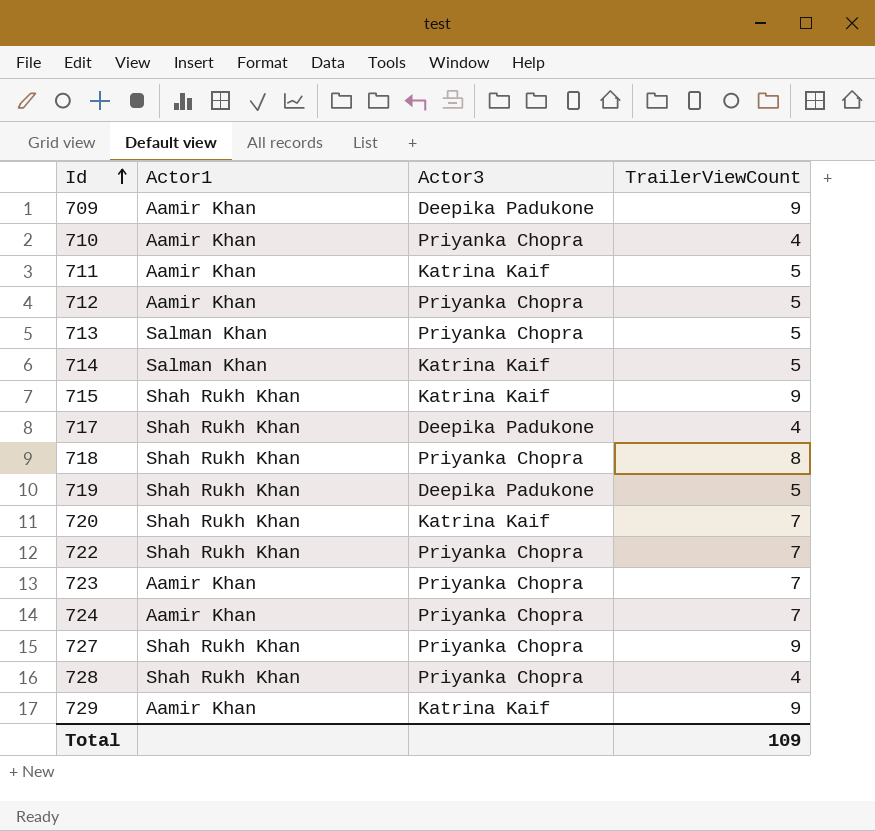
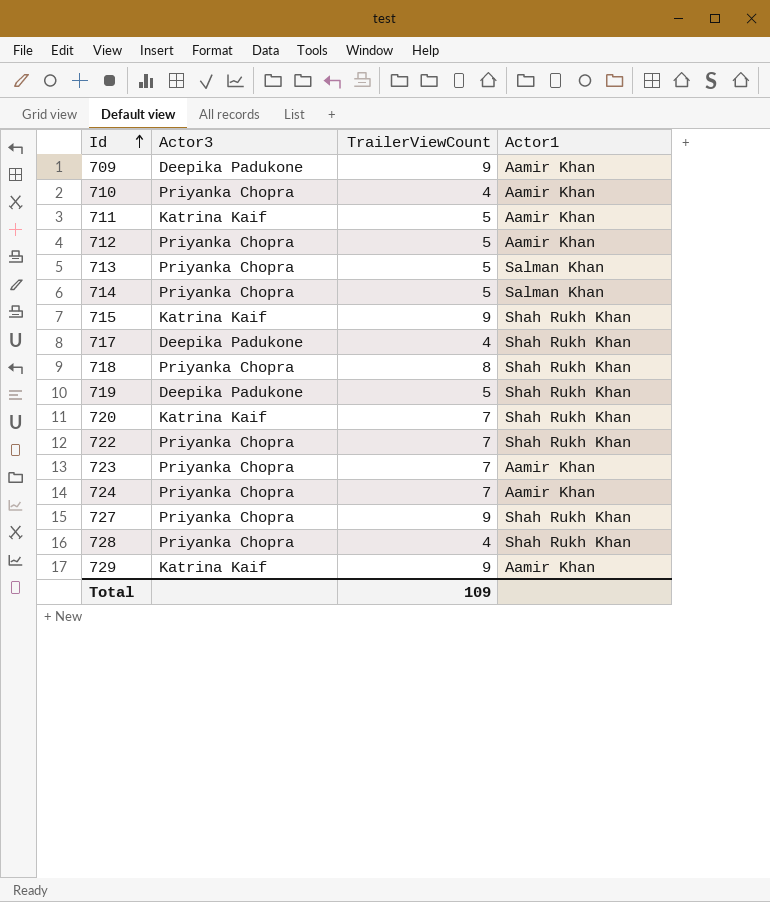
column Actor1 | position: 2 -> 4
714 | Actor3: Katrina Kaif -> Priyanka Chopra

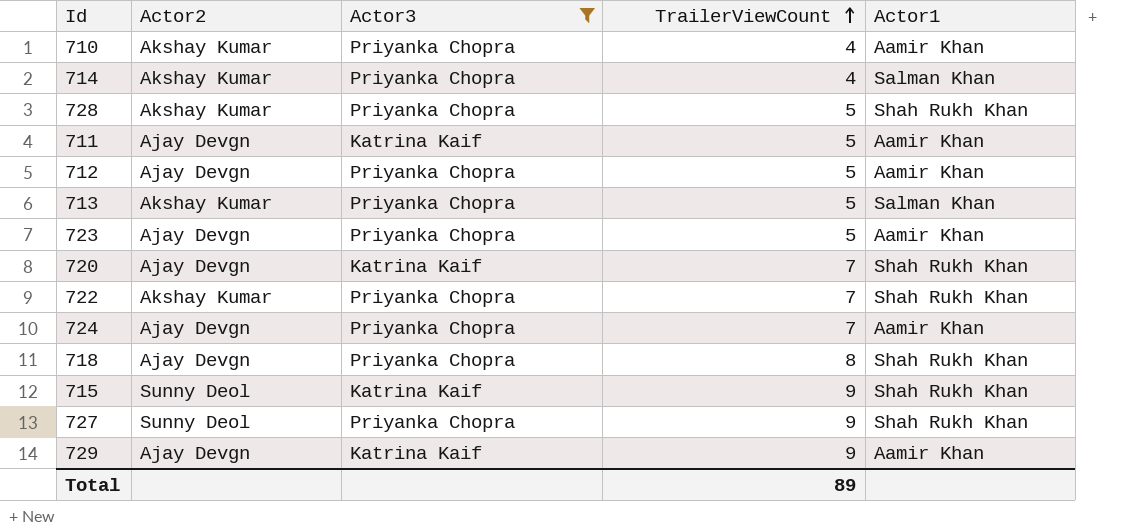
filter: none -> Actor3 != Deepika Padukone
row order: Id ascending -> TrailerViewCount ascending
column Actor2 | position: none -> 2
714 | TrailerViewCount: 5 -> 4
728 | TrailerViewCount: 4 -> 5
723 | TrailerViewCount: 7 -> 5
Total | TrailerViewCount: 109 -> 89

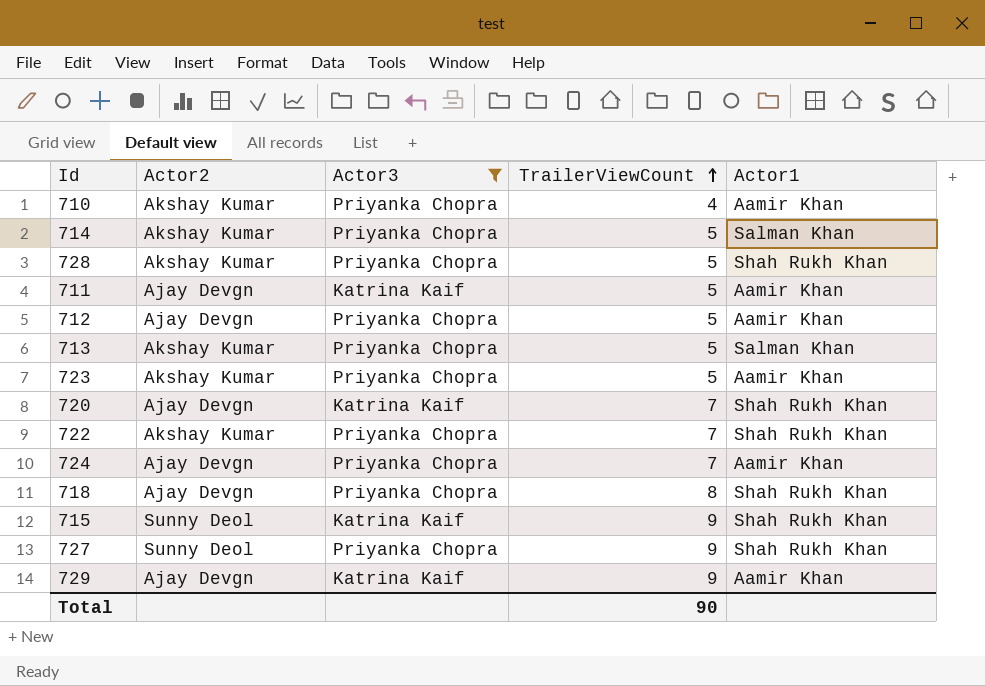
714 | TrailerViewCount: 4 -> 5
723 | Actor2: Ajay Devgn -> Akshay Kumar
Total | TrailerViewCount: 89 -> 90

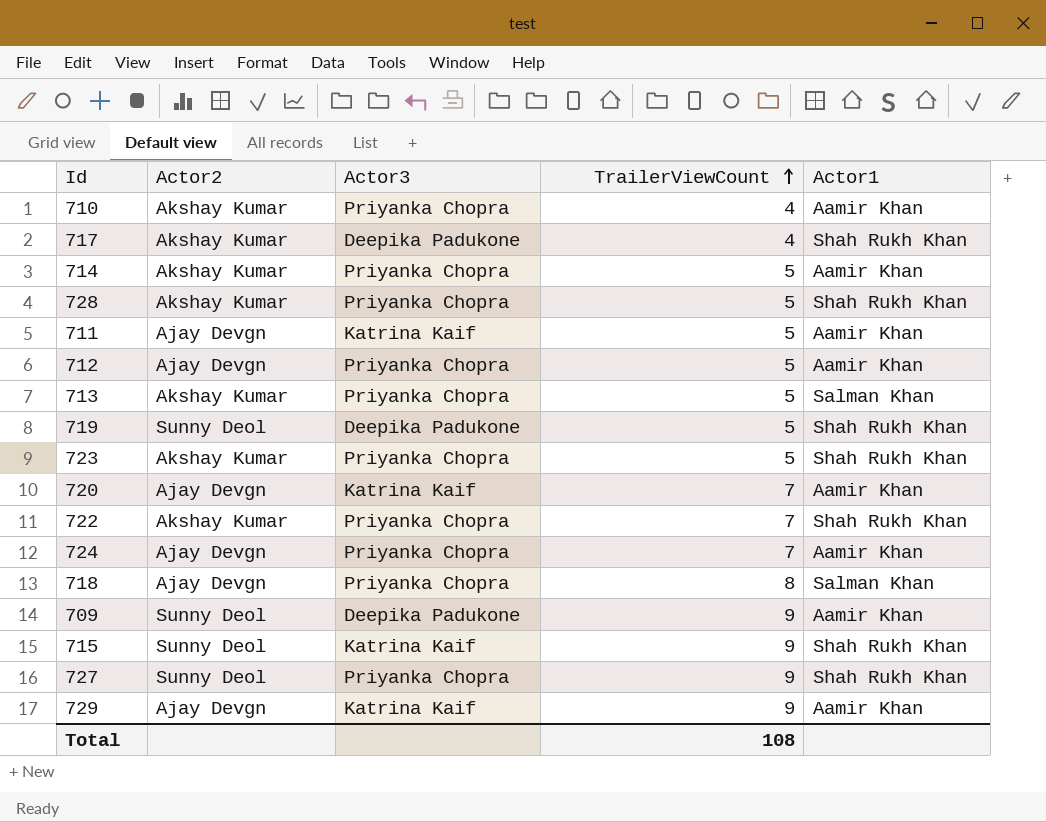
filter: Actor3 != Deepika Padukone -> none
714 | Actor1: Salman Khan -> Aamir Khan
723 | Actor1: Aamir Khan -> Shah Rukh Khan
720 | Actor1: Shah Rukh Khan -> Aamir Khan
718 | Actor1: Shah Rukh Khan -> Salman Khan
Total | TrailerViewCount: 90 -> 108

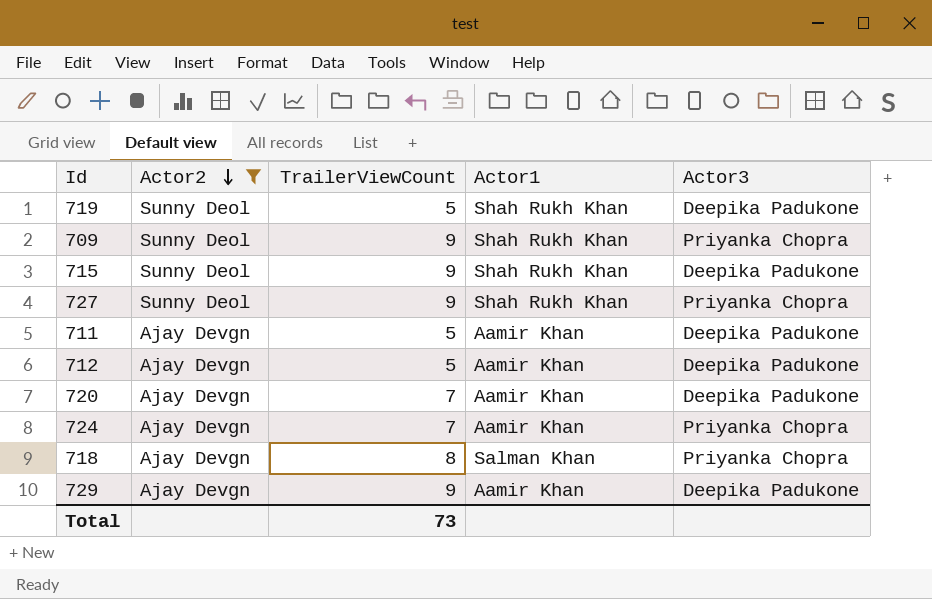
filter: none -> Actor2 != Akshay Kumar
row order: TrailerViewCount ascending -> Actor2 descending
column Actor3 | position: 3 -> 5
709 | Actor1: Aamir Khan -> Shah Rukh Khan
709 | Actor3: Deepika Padukone -> Priyanka Chopra
715 | Actor3: Katrina Kaif -> Deepika Padukone
711 | Actor3: Katrina Kaif -> Deepika Padukone
712 | Actor3: Priyanka Chopra -> Deepika Padukone
720 | Actor3: Katrina Kaif -> Deepika Padukone
729 | Actor3: Katrina Kaif -> Deepika Padukone
Total | TrailerViewCount: 108 -> 73

